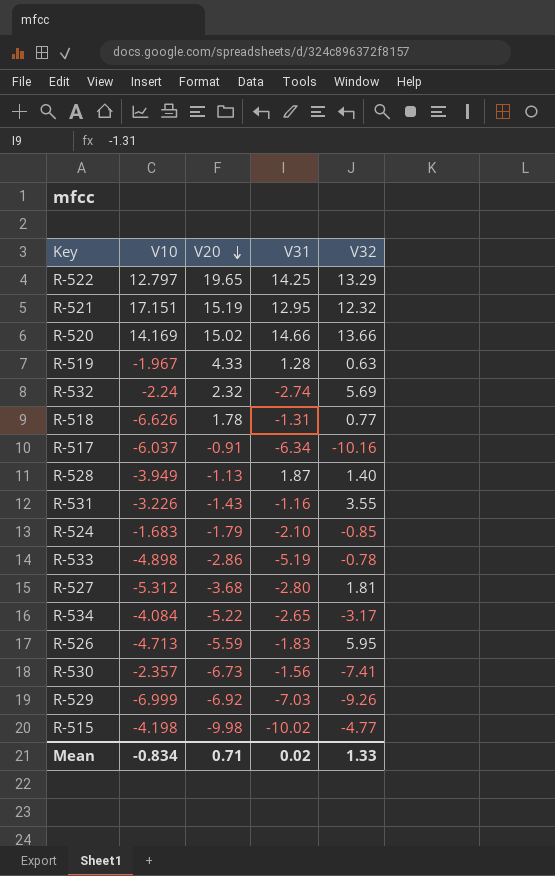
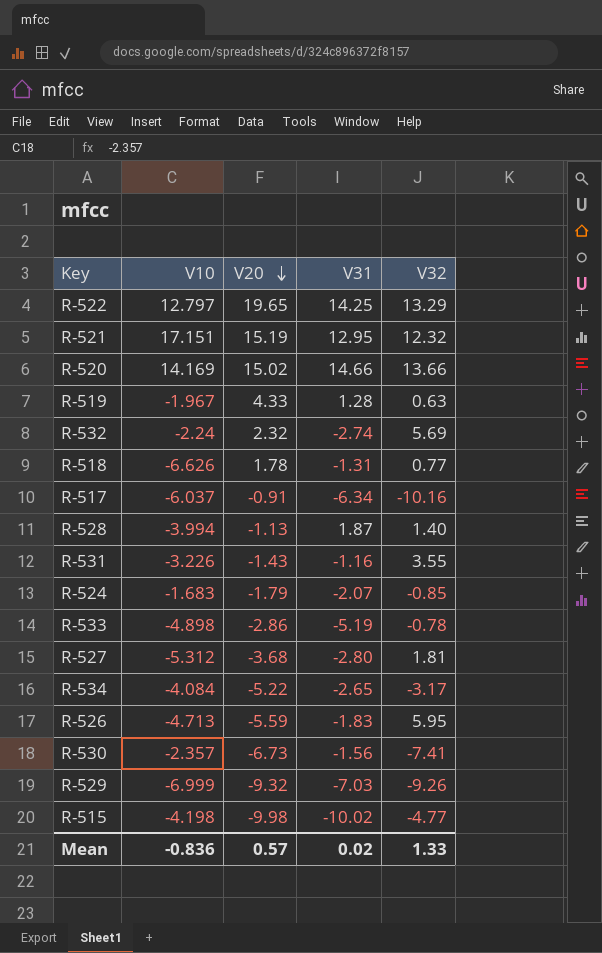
R-528 | V10: -3.949 -> -3.994
R-524 | V31: -2.10 -> -2.07
R-529 | V20: -6.92 -> -9.32
Mean | V10: -0.834 -> -0.836
Mean | V20: 0.71 -> 0.57

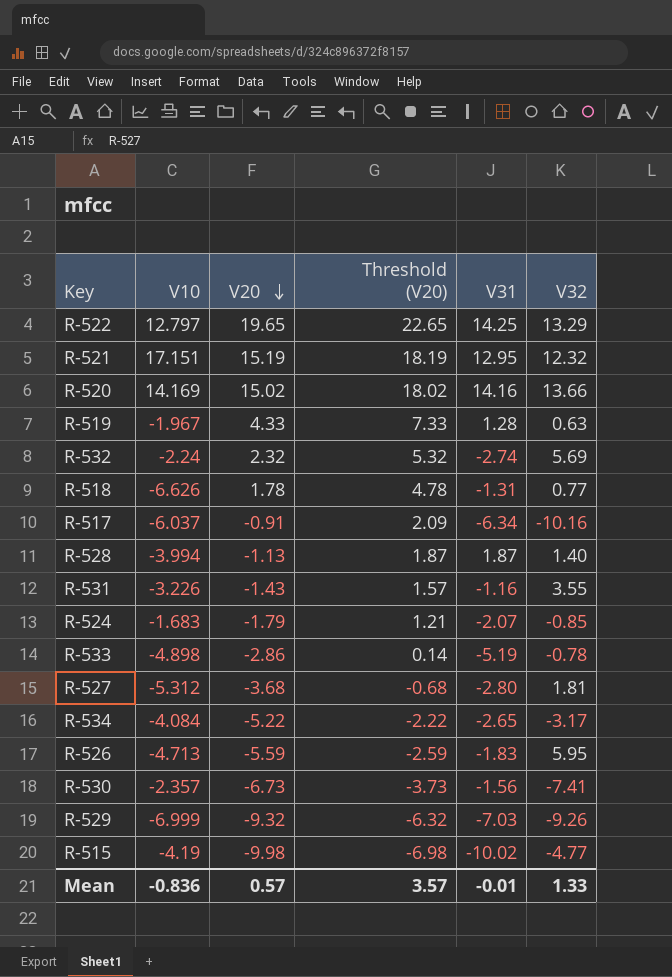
column Threshold (V20) | formula: none -> [V20] + 3
R-520 | V31: 14.66 -> 14.16
R-515 | V10: -4.198 -> -4.19
Mean | V31: 0.02 -> -0.01

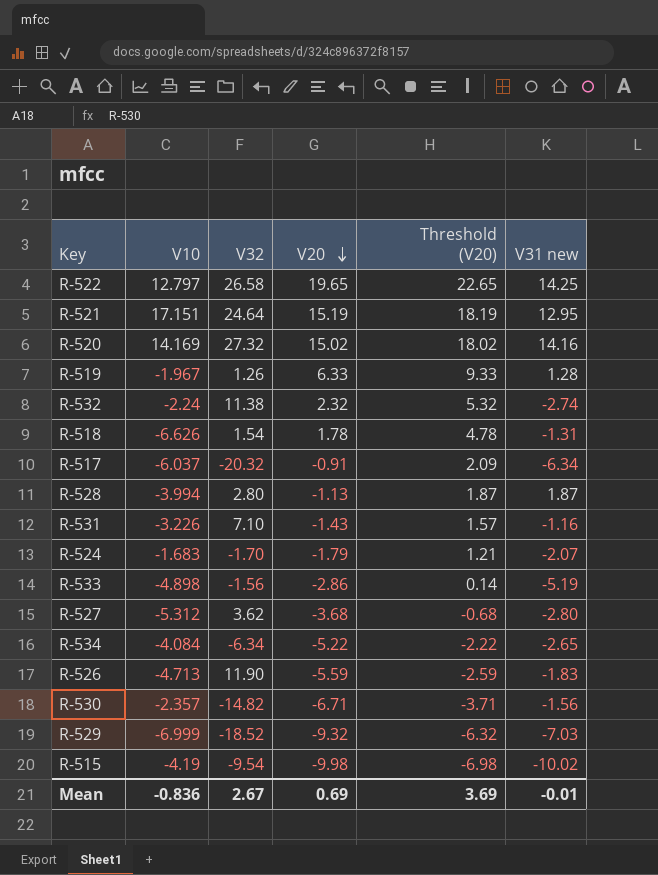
column V32 | position: 6 -> 3
column name: V31 -> V31 new
R-522 | V32: 13.29 -> 26.58
R-521 | V32: 12.32 -> 24.64
R-520 | V32: 13.66 -> 27.32
R-519 | V32: 0.63 -> 1.26
R-519 | V20: 4.33 -> 6.33
R-519 | Threshold (V20): 7.33 -> 9.33
R-532 | V32: 5.69 -> 11.38
R-518 | V32: 0.77 -> 1.54
R-517 | V32: -10.16 -> -20.32
R-528 | V32: 1.40 -> 2.80
R-531 | V32: 3.55 -> 7.10
R-524 | V32: -0.85 -> -1.70
R-533 | V32: -0.78 -> -1.56
R-527 | V32: 1.81 -> 3.62
R-534 | V32: -3.17 -> -6.34
R-526 | V32: 5.95 -> 11.90
R-530 | V32: -7.41 -> -14.82
R-530 | V20: -6.73 -> -6.71
R-530 | Threshold (V20): -3.73 -> -3.71
R-529 | V32: -9.26 -> -18.52
R-515 | V32: -4.77 -> -9.54
Mean | V32: 1.33 -> 2.67
Mean | V20: 0.57 -> 0.69
Mean | Threshold (V20): 3.57 -> 3.69

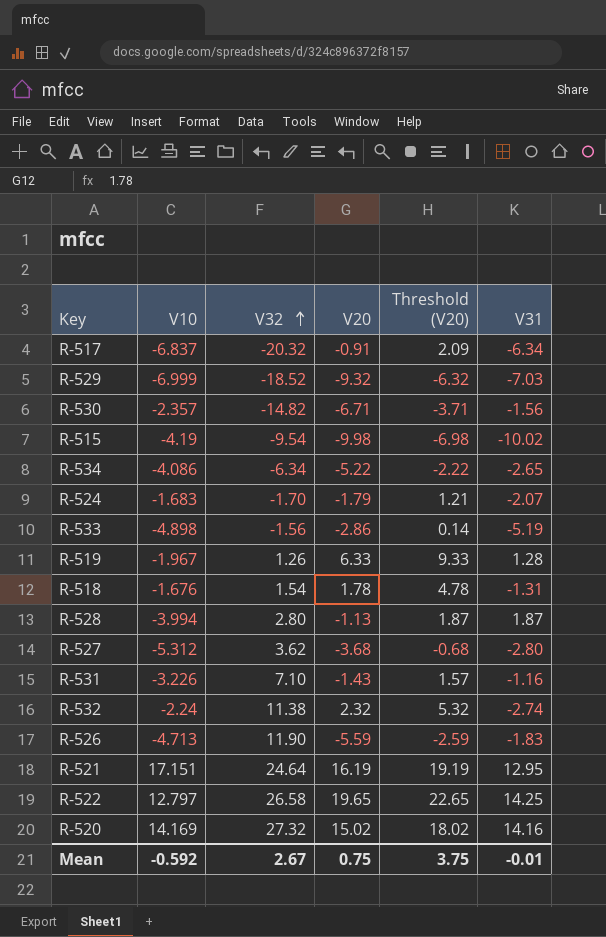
row order: V20 descending -> V32 ascending
column name: V31 new -> V31
R-517 | V10: -6.037 -> -6.837
R-534 | V10: -4.084 -> -4.086
R-518 | V10: -6.626 -> -1.676
R-521 | V20: 15.19 -> 16.19
R-521 | Threshold (V20): 18.19 -> 19.19
Mean | V10: -0.836 -> -0.592
Mean | V20: 0.69 -> 0.75
Mean | Threshold (V20): 3.69 -> 3.75

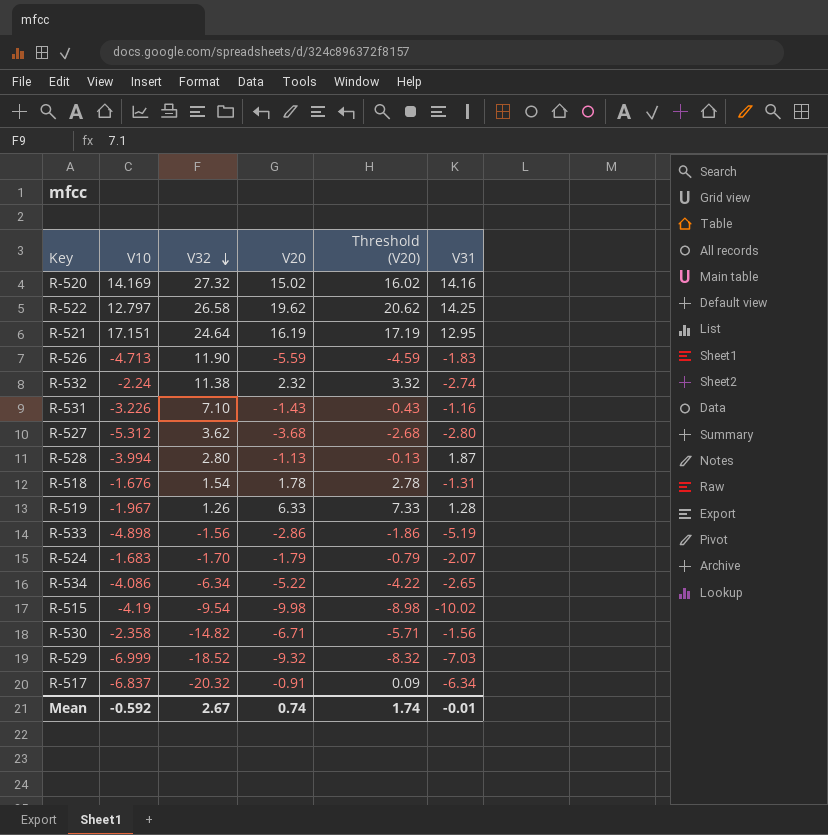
row order: V32 ascending -> V32 descending
column Threshold (V20) | formula: [V20] + 3 -> [V20] + 1
R-522 | V20: 19.65 -> 19.62
R-530 | V10: -2.357 -> -2.358
Mean | V20: 0.75 -> 0.74
Mean | Threshold (V20): 3.75 -> 1.74

